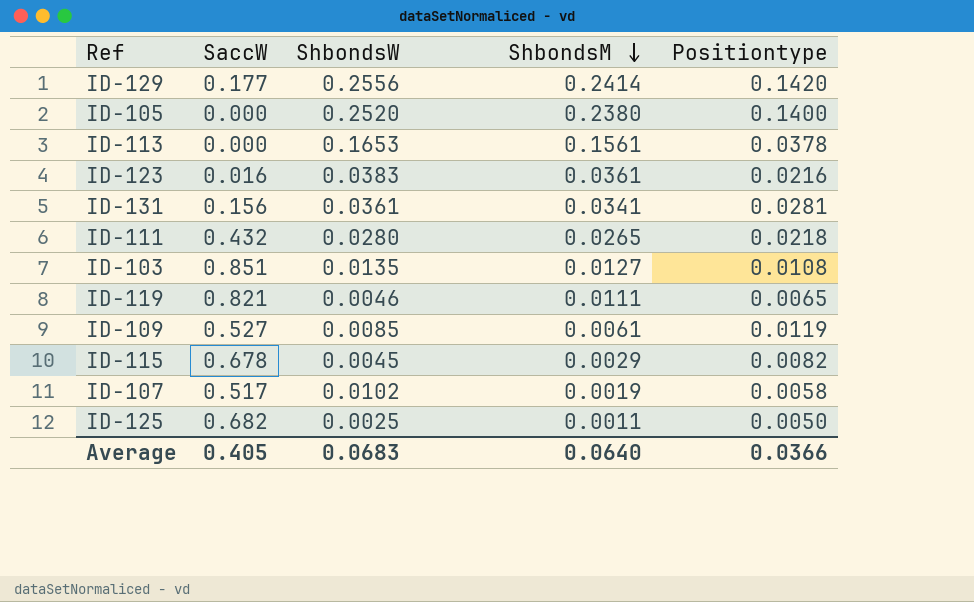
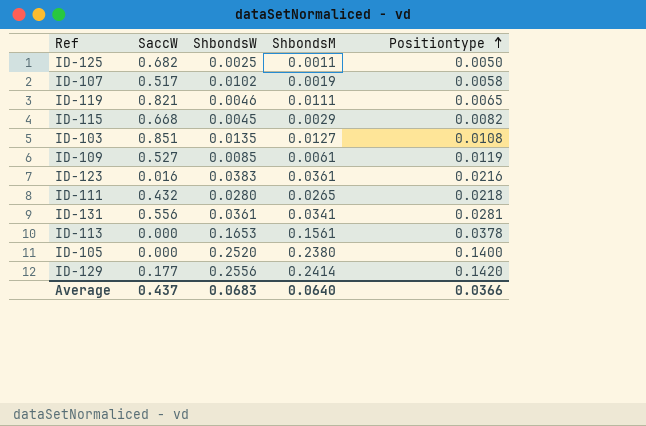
row order: ShbondsM descending -> Positiontype ascending
ID-115 | SaccW: 0.678 -> 0.668
ID-131 | SaccW: 0.156 -> 0.556
Average | SaccW: 0.405 -> 0.437

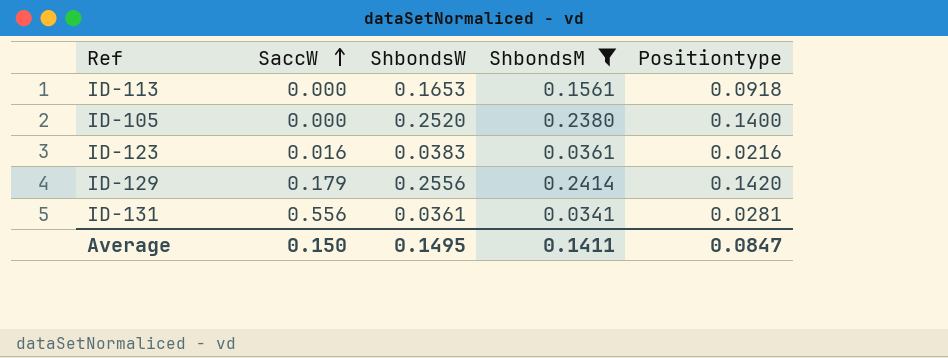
filter: none -> ShbondsM >= 0.0341
row order: Positiontype ascending -> SaccW ascending
ID-113 | Positiontype: 0.0378 -> 0.0918
ID-129 | SaccW: 0.177 -> 0.179
Average | SaccW: 0.437 -> 0.150
Average | ShbondsW: 0.0683 -> 0.1495
Average | ShbondsM: 0.0640 -> 0.1411
Average | Positiontype: 0.0366 -> 0.0847

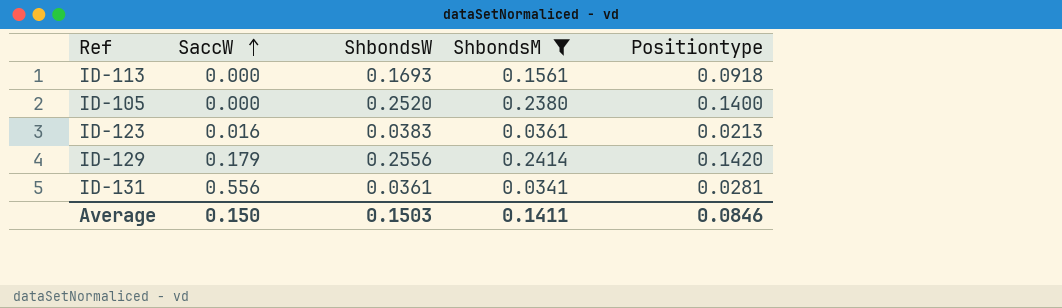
ID-113 | ShbondsW: 0.1653 -> 0.1693
ID-123 | Positiontype: 0.0216 -> 0.0213
Average | ShbondsW: 0.1495 -> 0.1503
Average | Positiontype: 0.0847 -> 0.0846

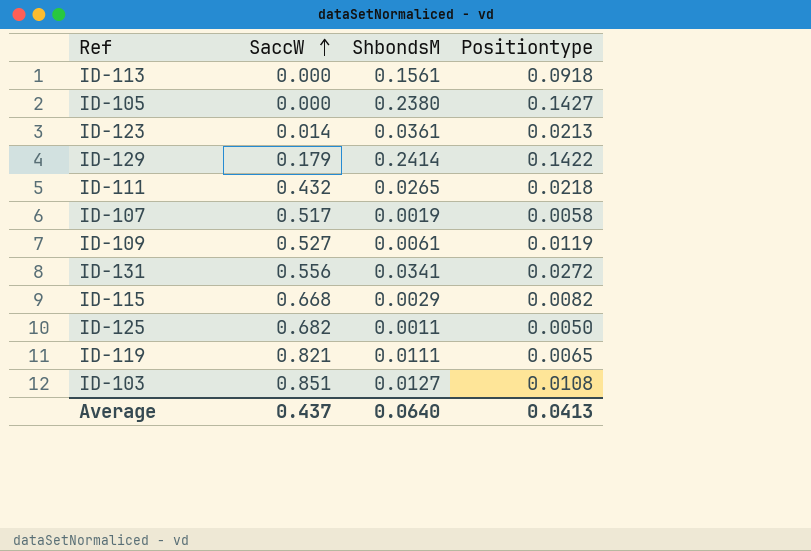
filter: ShbondsM >= 0.0341 -> none
column ShbondsW | position: 3 -> none
ID-105 | Positiontype: 0.1400 -> 0.1427
ID-123 | SaccW: 0.016 -> 0.014
ID-129 | Positiontype: 0.1420 -> 0.1422
ID-131 | Positiontype: 0.0281 -> 0.0272
Average | SaccW: 0.150 -> 0.437
Average | ShbondsM: 0.1411 -> 0.0640
Average | Positiontype: 0.0846 -> 0.0413

